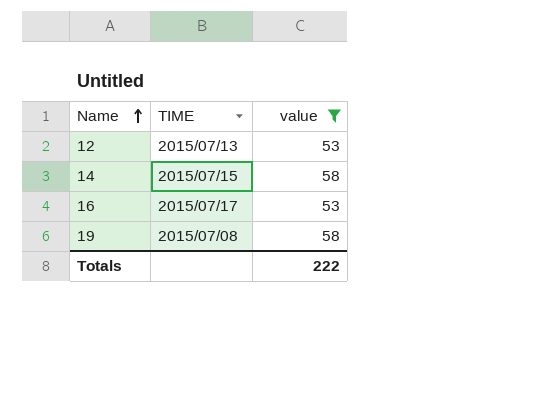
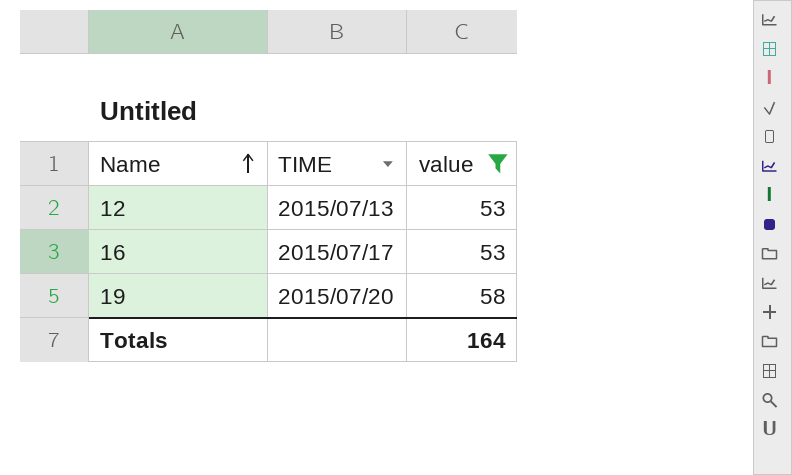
row 14: 2015/07/15 | 58 -> none
19 | TIME: 2015/07/08 -> 2015/07/20
Totals | value: 222 -> 164

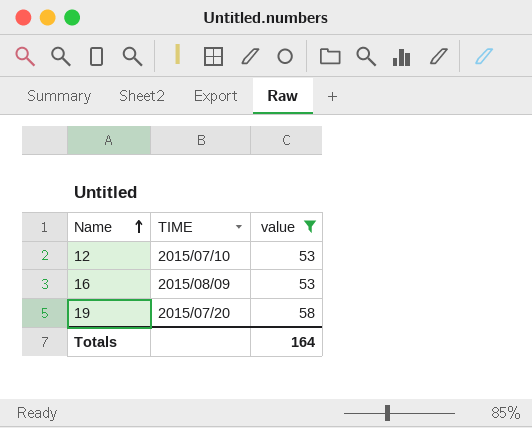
12 | TIME: 2015/07/13 -> 2015/07/10
16 | TIME: 2015/07/17 -> 2015/08/09

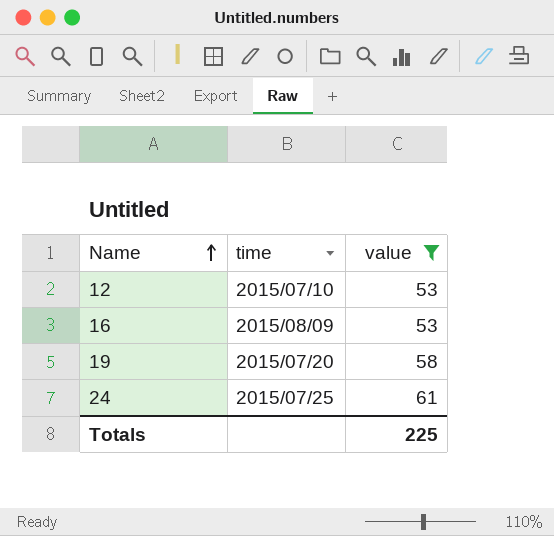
column name: TIME -> time
row 24: none -> 2015/07/25 | 61
Totals | value: 164 -> 225

